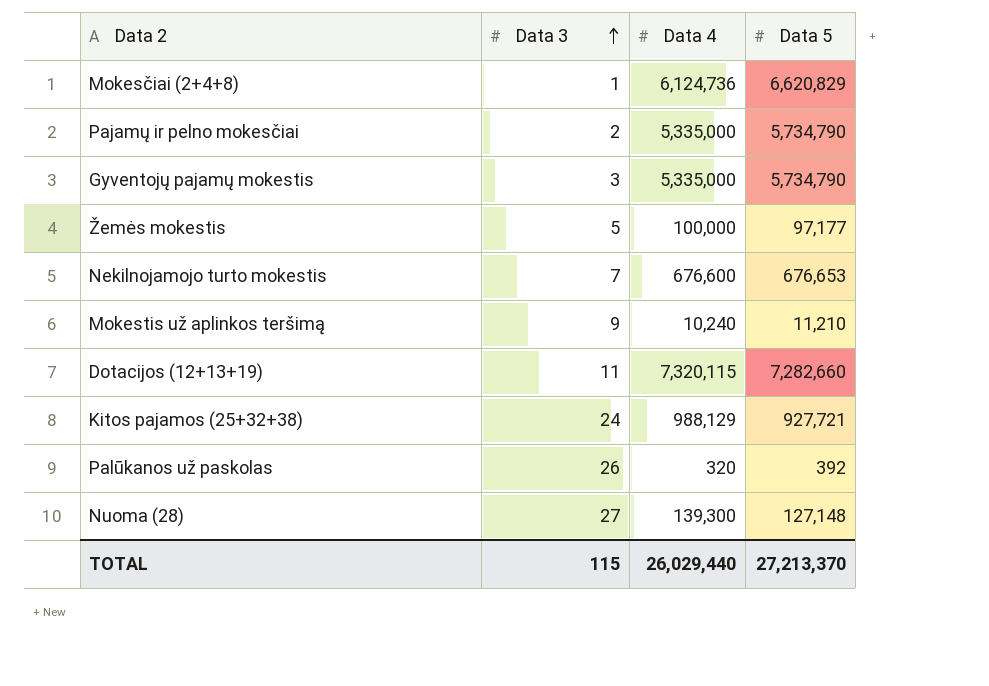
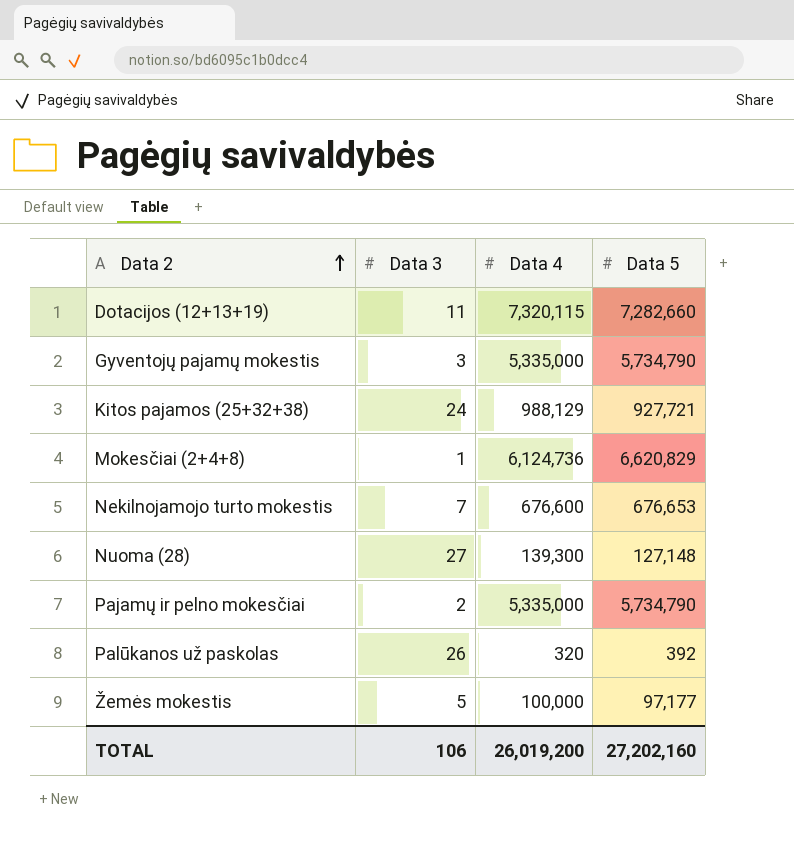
row order: Data 3 ascending -> Data 2 ascending
row Mokestis už aplinkos teršimą: 9 | 10,240 | 11,210 -> none
TOTAL | Data 3: 115 -> 106
TOTAL | Data 4: 26,029,440 -> 26,019,200
TOTAL | Data 5: 27,213,370 -> 27,202,160

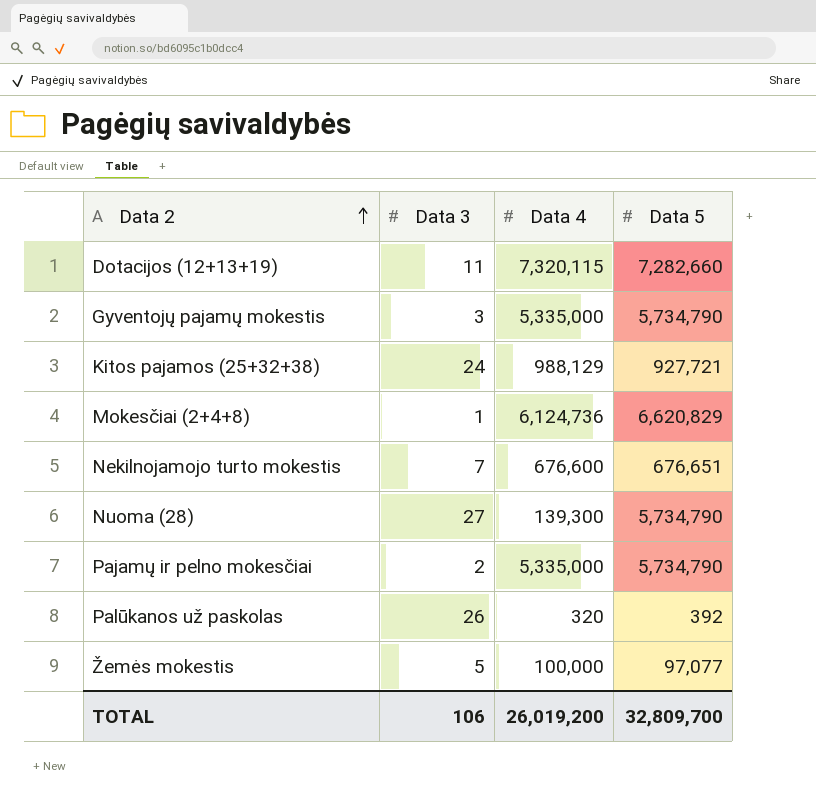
Nekilnojamojo turto mokestis | Data 5: 676,653 -> 676,651
Nuoma (28) | Data 5: 127,148 -> 5,734,790
Žemės mokestis | Data 5: 97,177 -> 97,077
TOTAL | Data 5: 27,202,160 -> 32,809,700

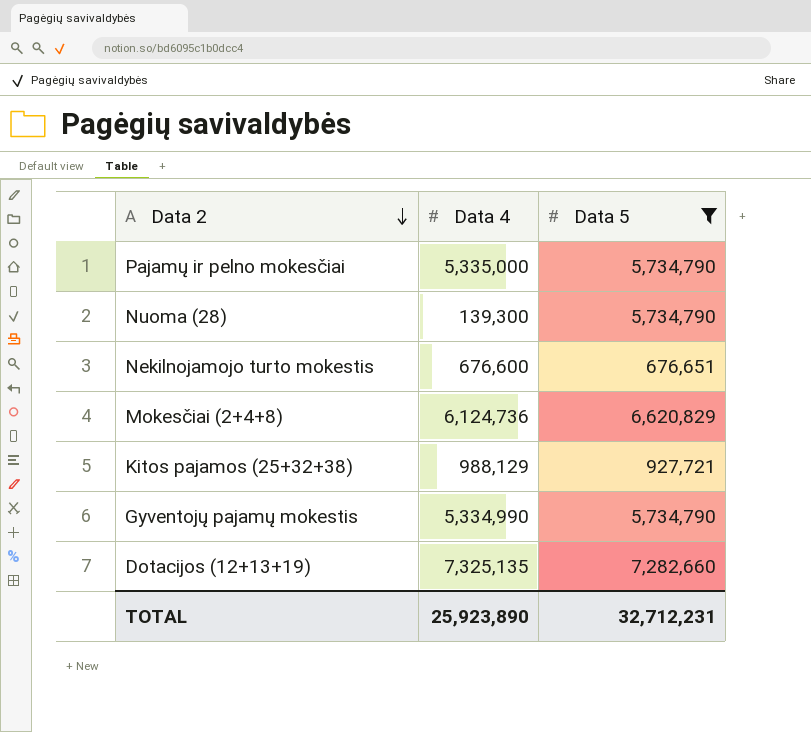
filter: none -> Data 5 >= 676,651
row order: Data 2 ascending -> Data 2 descending
column Data 3 | position: 2 -> none
Gyventojų pajamų mokestis | Data 4: 5,335,000 -> 5,334,990
Dotacijos (12+13+19) | Data 4: 7,320,115 -> 7,325,135
TOTAL | Data 4: 26,019,200 -> 25,923,890
TOTAL | Data 5: 32,809,700 -> 32,712,231

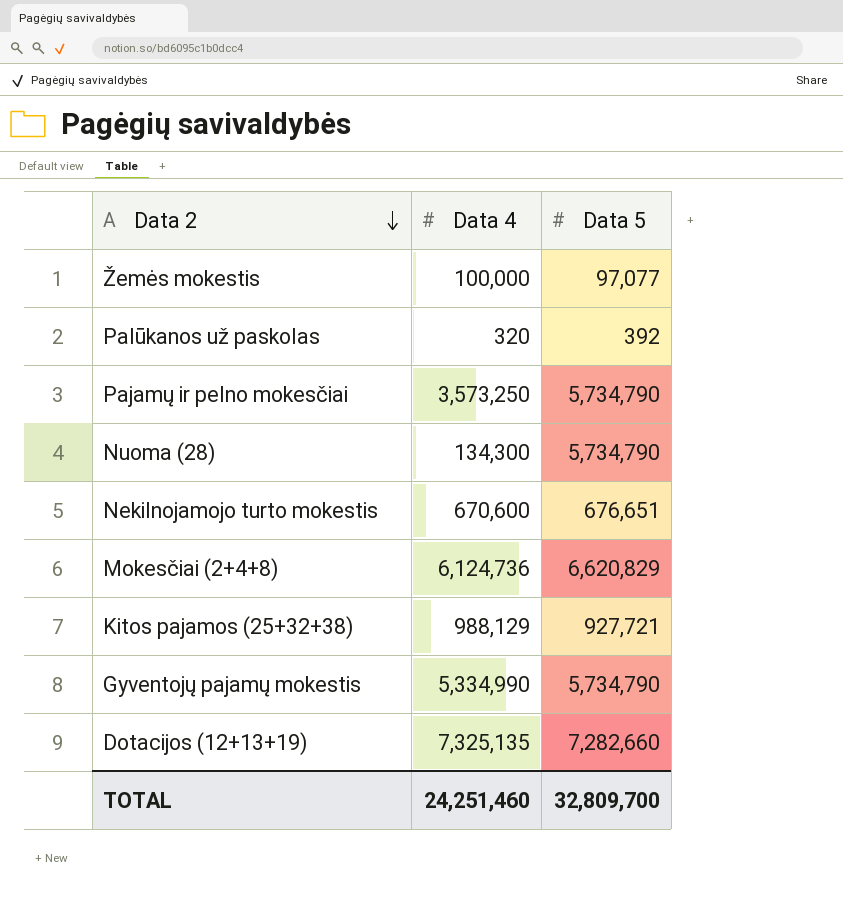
filter: Data 5 >= 676,651 -> none
Pajamų ir pelno mokesčiai | Data 4: 5,335,000 -> 3,573,250
Nuoma (28) | Data 4: 139,300 -> 134,300
Nekilnojamojo turto mokestis | Data 4: 676,600 -> 670,600
TOTAL | Data 4: 25,923,890 -> 24,251,460
TOTAL | Data 5: 32,712,231 -> 32,809,700

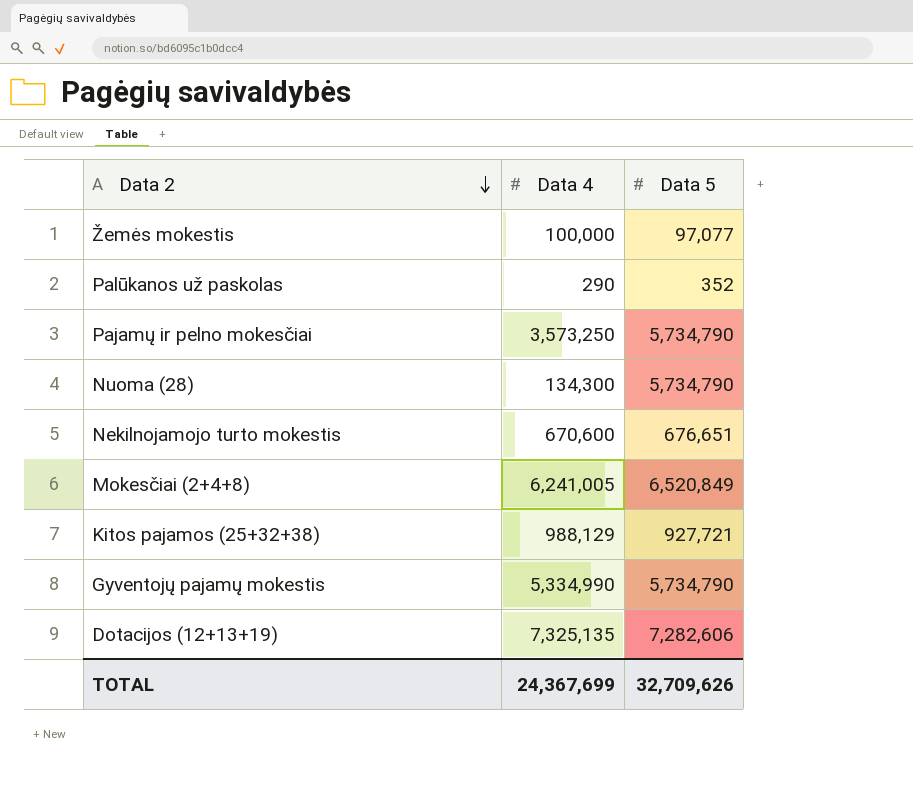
Palūkanos už paskolas | Data 4: 320 -> 290
Palūkanos už paskolas | Data 5: 392 -> 352
Mokesčiai (2+4+8) | Data 4: 6,124,736 -> 6,241,005
Mokesčiai (2+4+8) | Data 5: 6,620,829 -> 6,520,849
Dotacijos (12+13+19) | Data 5: 7,282,660 -> 7,282,606
TOTAL | Data 4: 24,251,460 -> 24,367,699
TOTAL | Data 5: 32,809,700 -> 32,709,626

